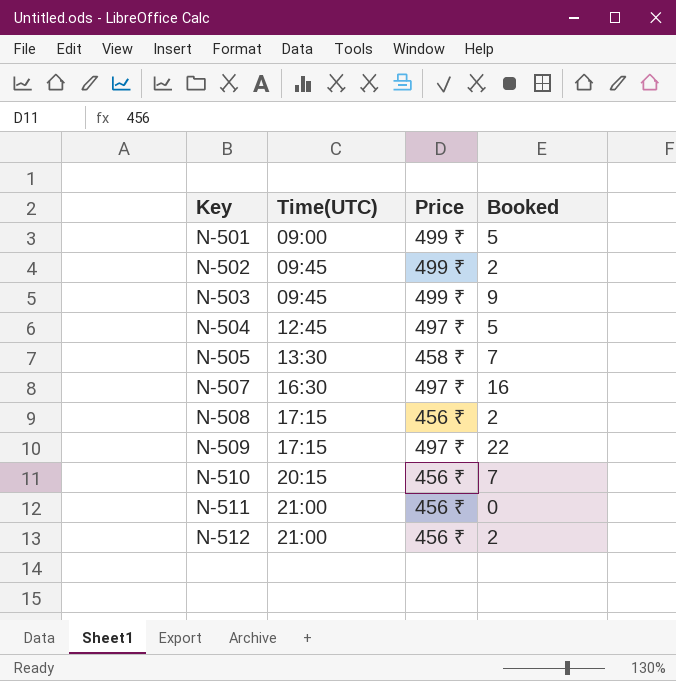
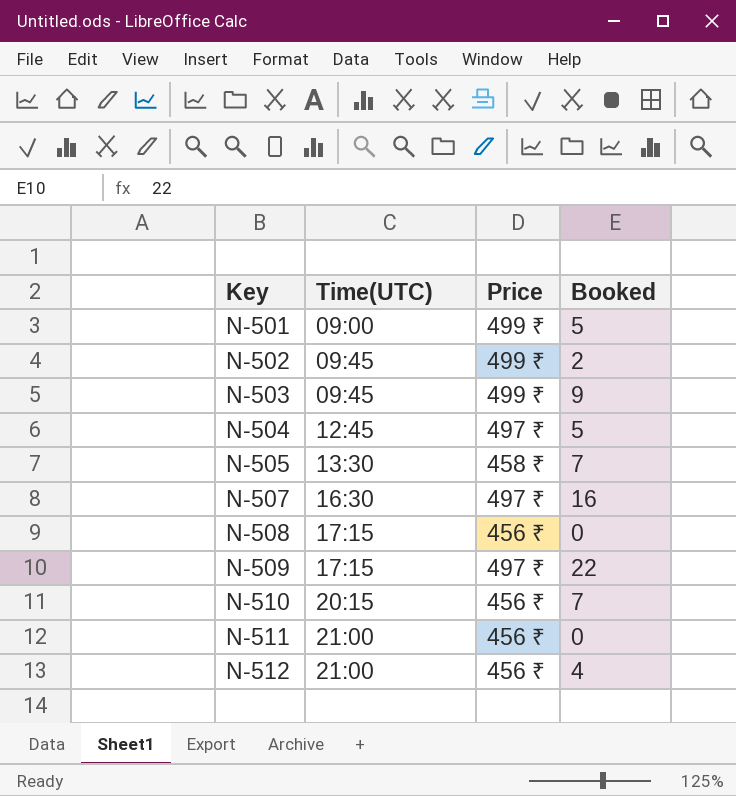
N-508 | Booked: 2 -> 0
N-512 | Booked: 2 -> 4

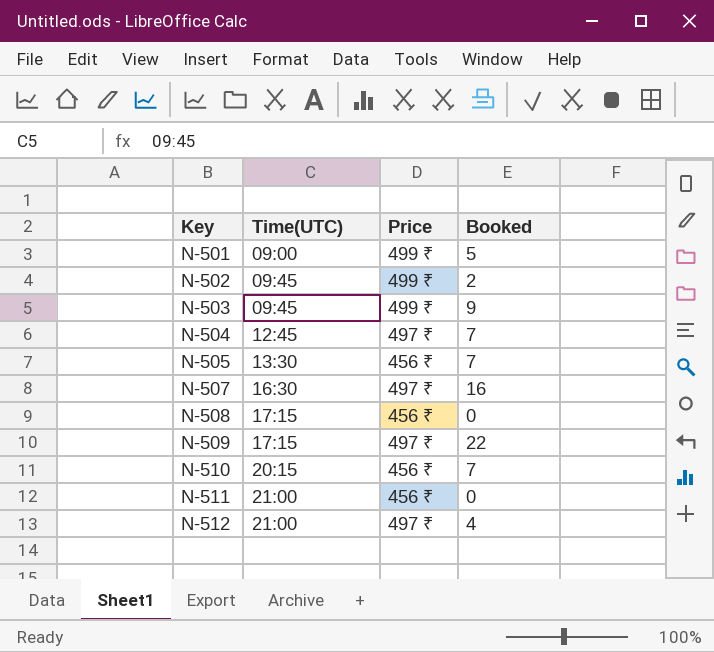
N-504 | Booked: 5 -> 7
N-505 | Price: 458 ₹ -> 456 ₹
N-512 | Price: 456 ₹ -> 497 ₹

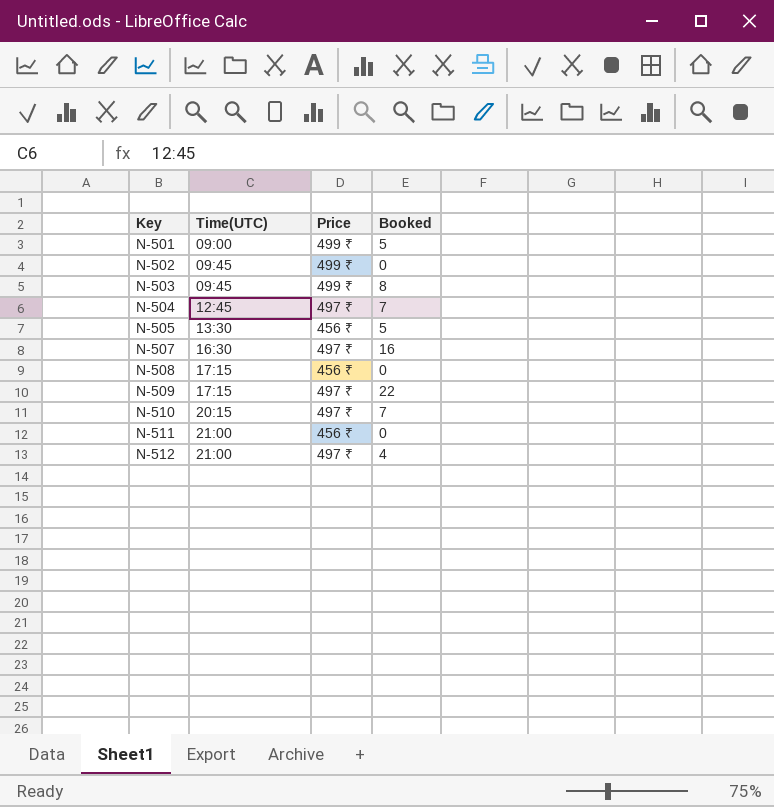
N-502 | Booked: 2 -> 0
N-503 | Booked: 9 -> 8
N-505 | Booked: 7 -> 5
N-510 | Price: 456 ₹ -> 497 ₹

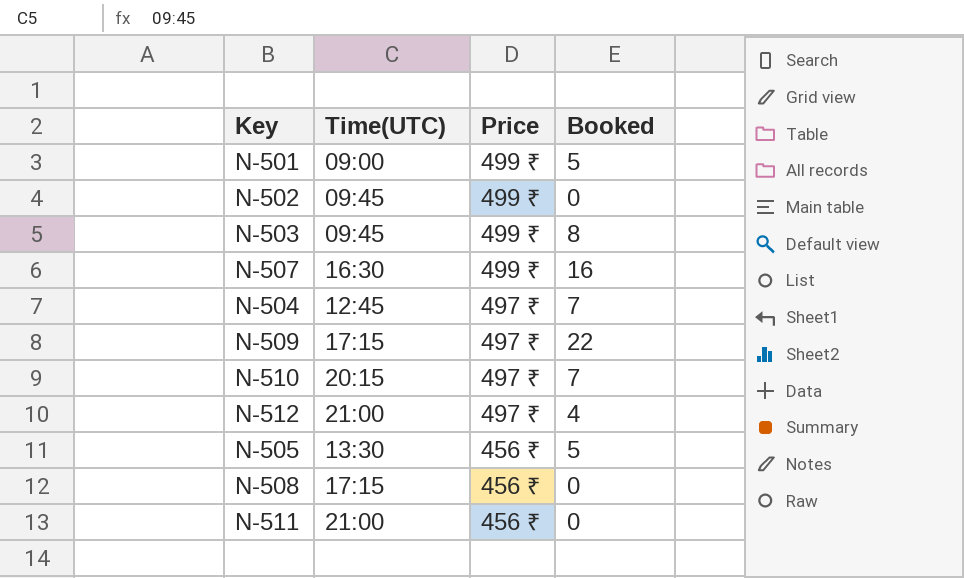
row order: Key ascending -> Price descending
N-507 | Price: 497 ₹ -> 499 ₹

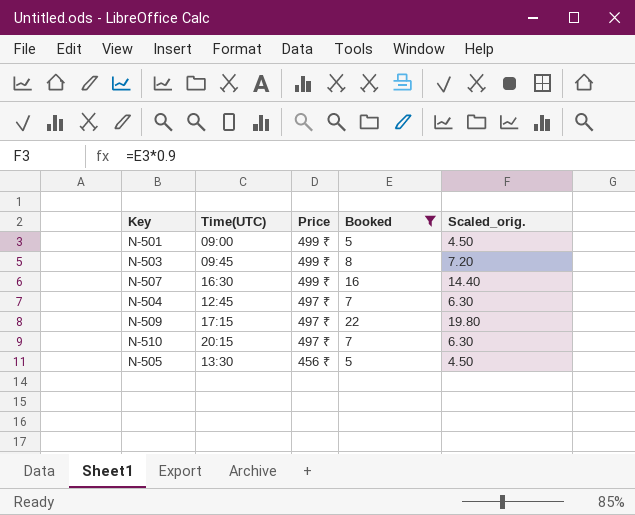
filter: none -> Booked >= 5
column Scaled_orig. | formula: none -> [Booked] * 0.9

